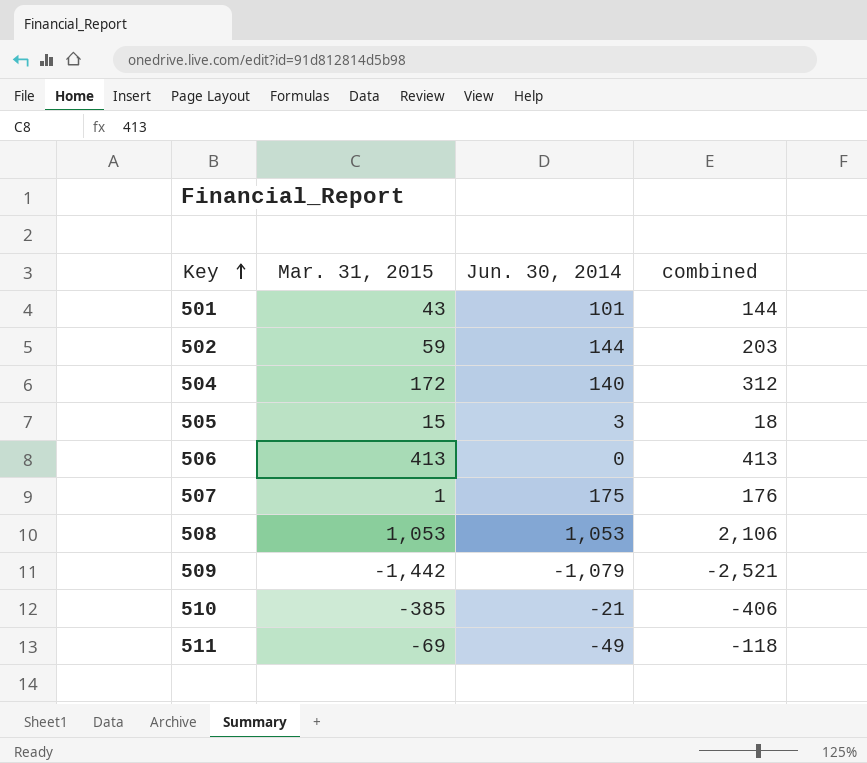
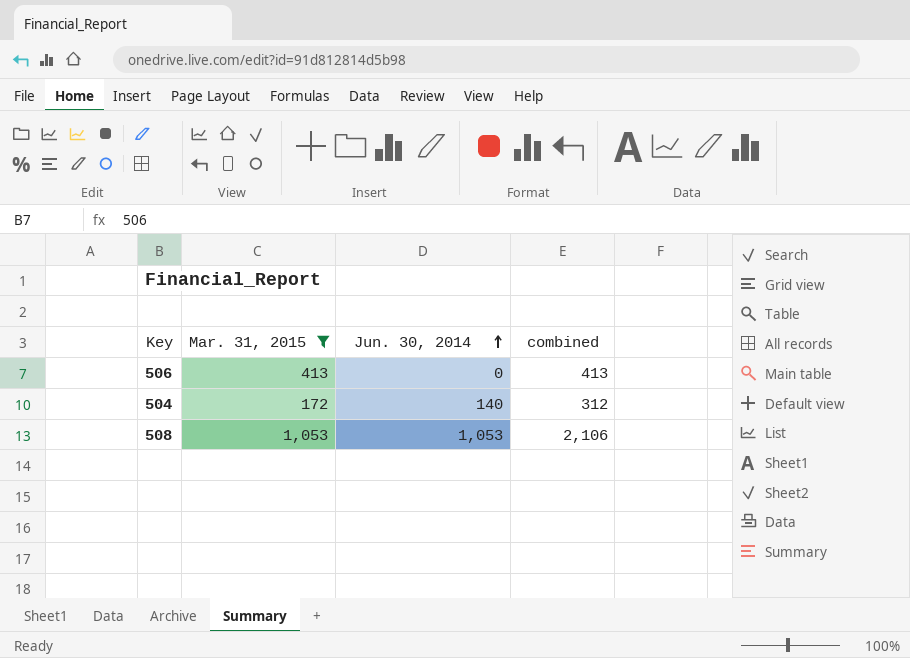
filter: none -> Mar. 31, 2015 >= 172
row order: Key ascending -> Jun. 30, 2014 ascending

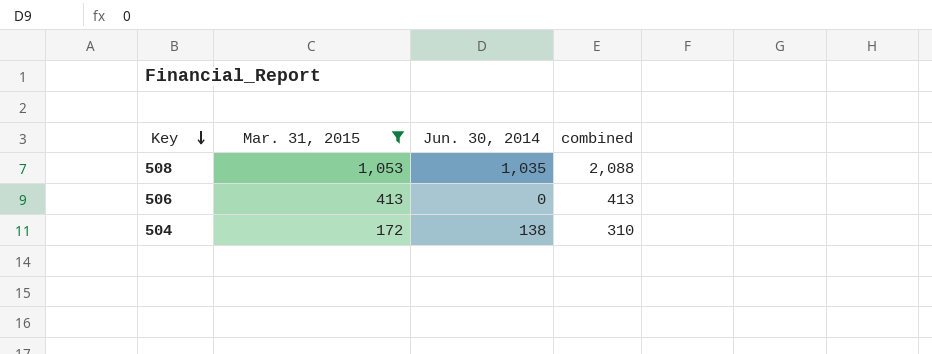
row order: Jun. 30, 2014 ascending -> Key descending
508 | Jun. 30, 2014: 1,053 -> 1,035
508 | combined: 2,106 -> 2,088
504 | Jun. 30, 2014: 140 -> 138
504 | combined: 312 -> 310

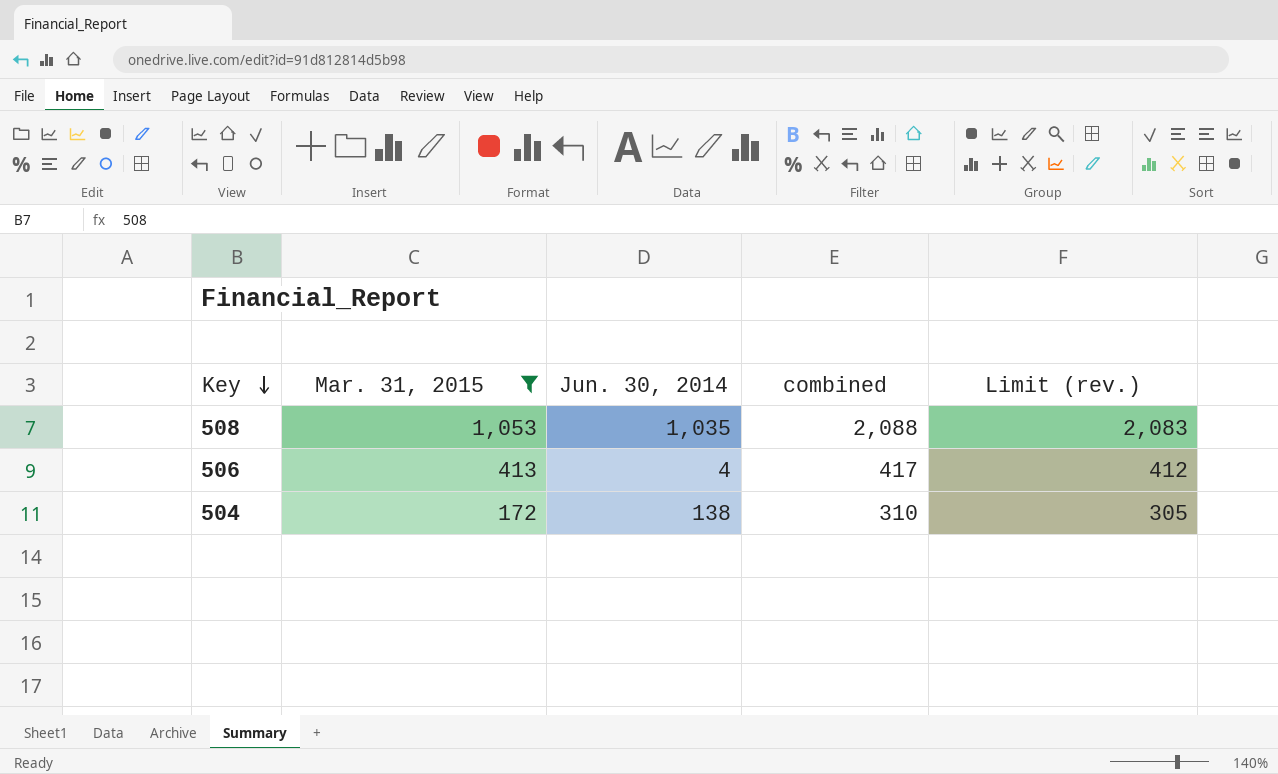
column Limit (rev.) | formula: none -> [combined] - 5
506 | Jun. 30, 2014: 0 -> 4
506 | combined: 413 -> 417

